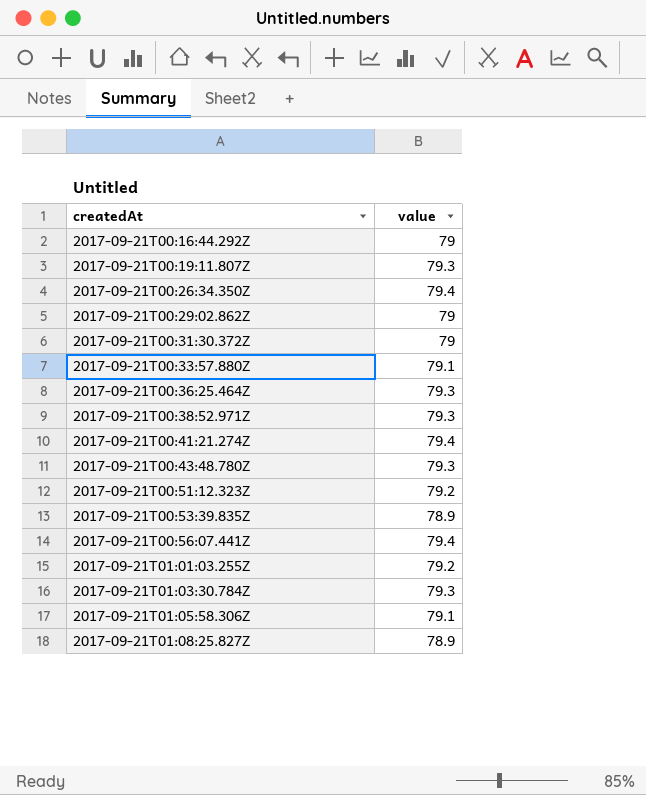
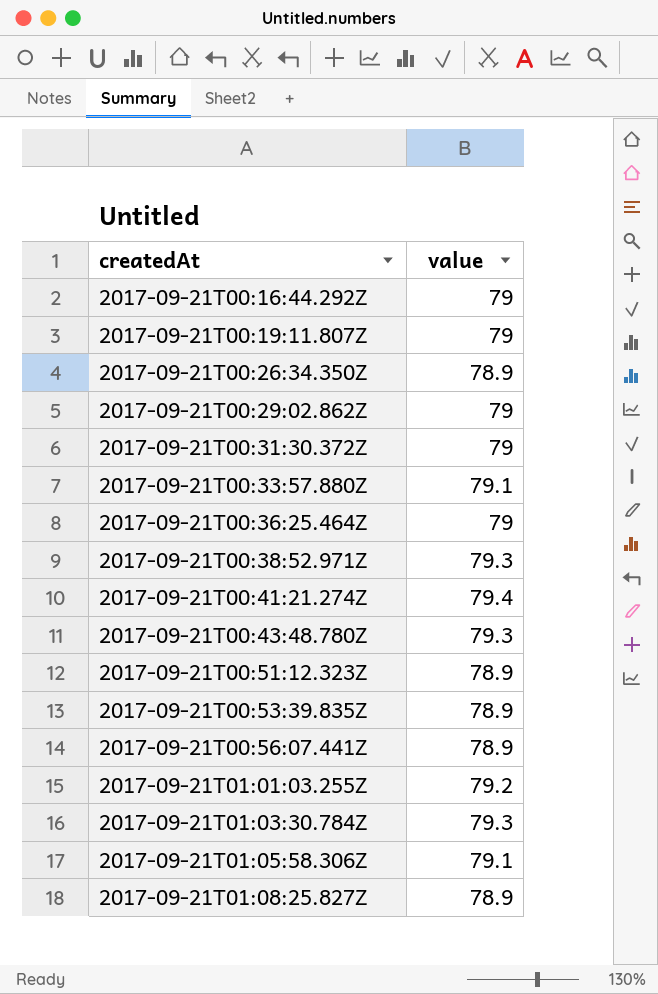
2017-09-21T00:19:11.807Z | value: 79.3 -> 79
2017-09-21T00:26:34.350Z | value: 79.4 -> 78.9
2017-09-21T00:36:25.464Z | value: 79.3 -> 79
2017-09-21T00:51:12.323Z | value: 79.2 -> 78.9
2017-09-21T00:56:07.441Z | value: 79.4 -> 78.9

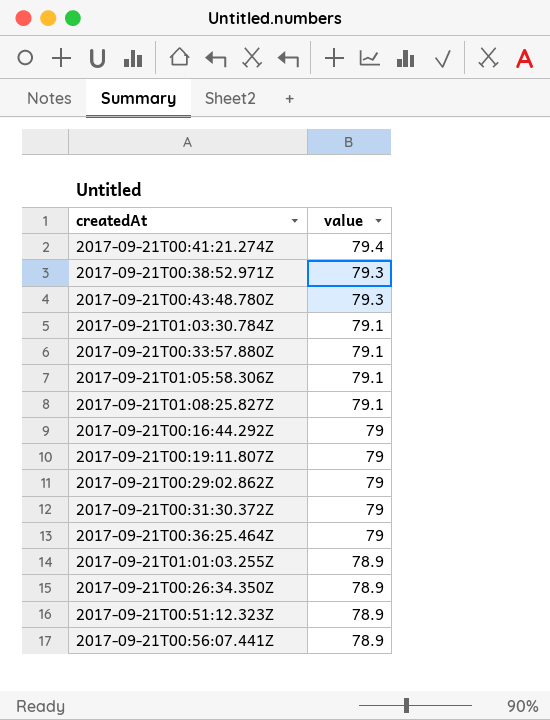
row order: createdAt ascending -> value descending
row 2017-09-21T00:53:39.835Z: 78.9 -> none
2017-09-21T01:03:30.784Z | value: 79.3 -> 79.1
2017-09-21T01:08:25.827Z | value: 78.9 -> 79.1
2017-09-21T01:01:03.255Z | value: 79.2 -> 78.9

